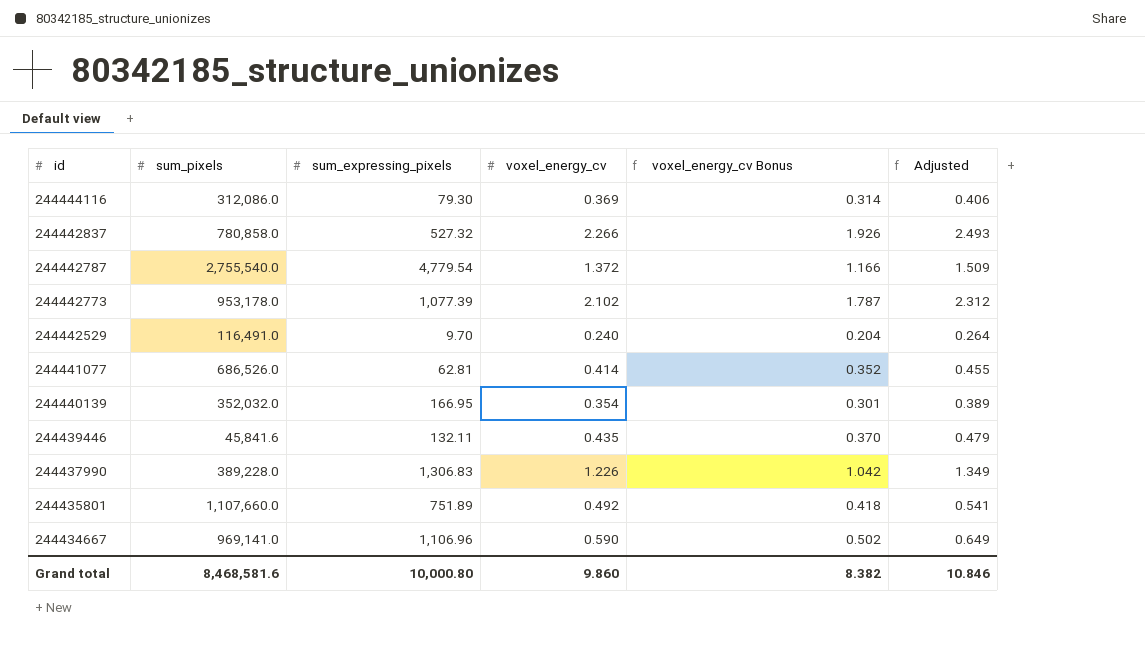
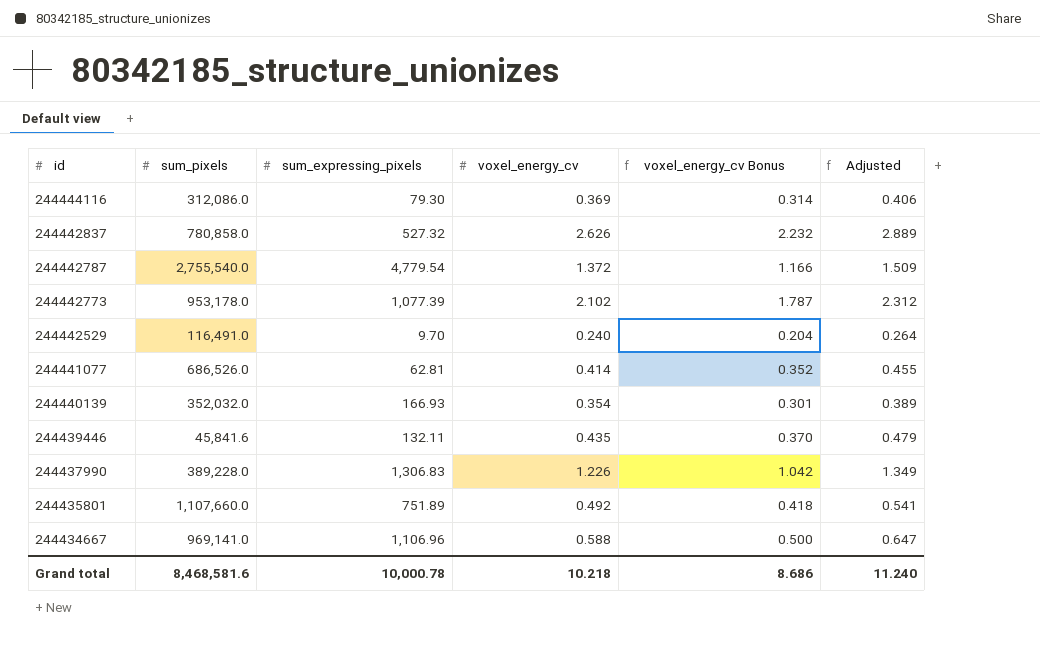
244442837 | voxel_energy_cv: 2.266 -> 2.626
244442837 | voxel_energy_cv Bonus: 1.926 -> 2.232
244442837 | Adjusted: 2.493 -> 2.889
244440139 | sum_expressing_pixels: 166.95 -> 166.93
244434667 | voxel_energy_cv: 0.590 -> 0.588
244434667 | voxel_energy_cv Bonus: 0.502 -> 0.500
244434667 | Adjusted: 0.649 -> 0.647
Grand total | sum_expressing_pixels: 10,000.80 -> 10,000.78
Grand total | voxel_energy_cv: 9.860 -> 10.218
Grand total | voxel_energy_cv Bonus: 8.382 -> 8.686
Grand total | Adjusted: 10.846 -> 11.240

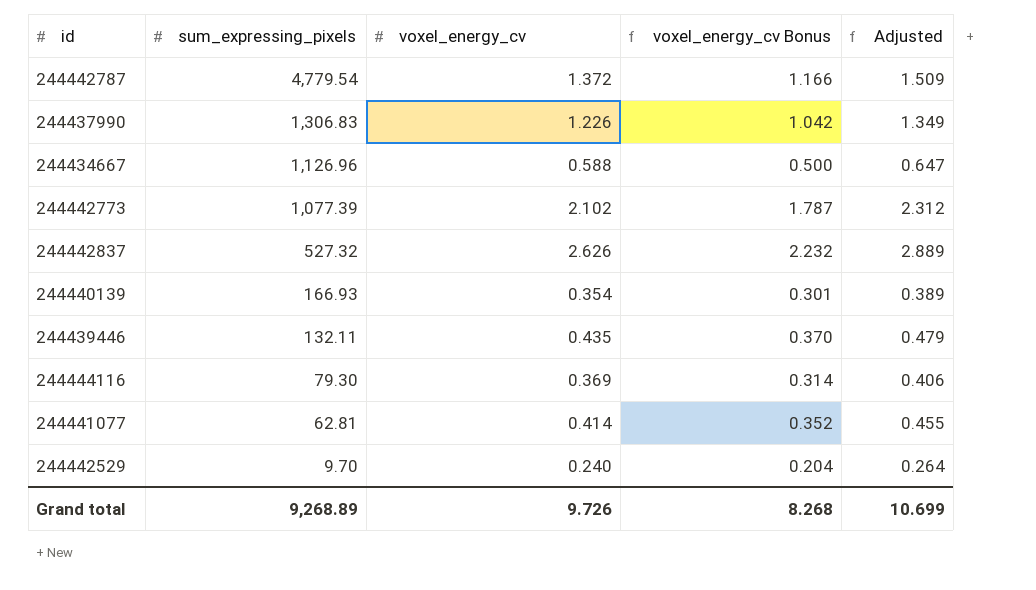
row order: id descending -> sum_expressing_pixels descending
column sum_pixels | position: 2 -> none
row 244435801: 1,107,660.0 | 751.89 | 0.492 | 0.418 | 0.541 -> none
244434667 | sum_expressing_pixels: 1,106.96 -> 1,126.96
Grand total | sum_expressing_pixels: 10,000.78 -> 9,268.89
Grand total | voxel_energy_cv: 10.218 -> 9.726
Grand total | voxel_energy_cv Bonus: 8.686 -> 8.268
Grand total | Adjusted: 11.240 -> 10.699

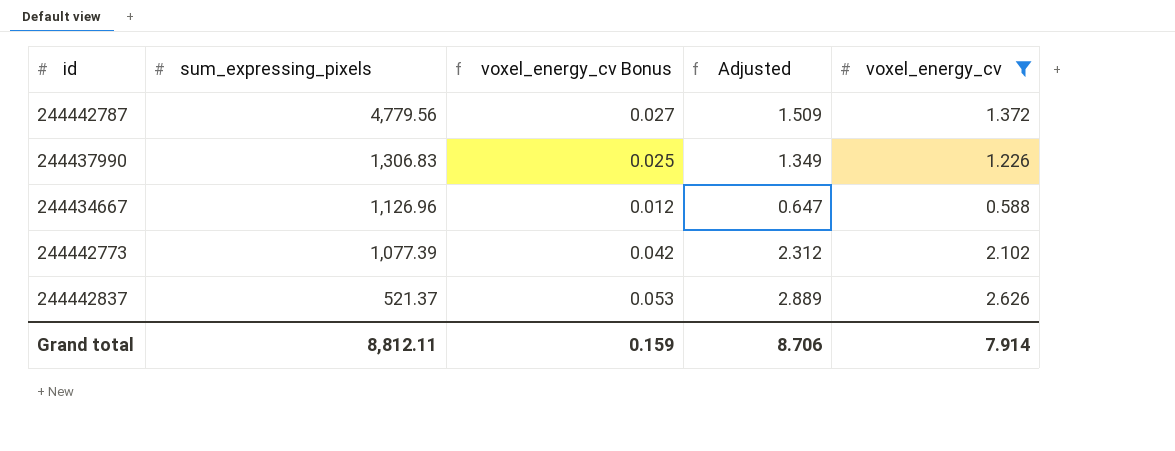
filter: none -> voxel_energy_cv >= 0.588
column voxel_energy_cv Bonus | formula: [voxel_energy_cv] * 0.85 -> [voxel_energy_cv] * 0.02
column voxel_energy_cv | position: 3 -> 5
244442787 | sum_expressing_pixels: 4,779.54 -> 4,779.56
244442837 | sum_expressing_pixels: 527.32 -> 521.37
Grand total | sum_expressing_pixels: 9,268.89 -> 8,812.11
Grand total | voxel_energy_cv Bonus: 8.268 -> 0.159
Grand total | Adjusted: 10.699 -> 8.706
Grand total | voxel_energy_cv: 9.726 -> 7.914

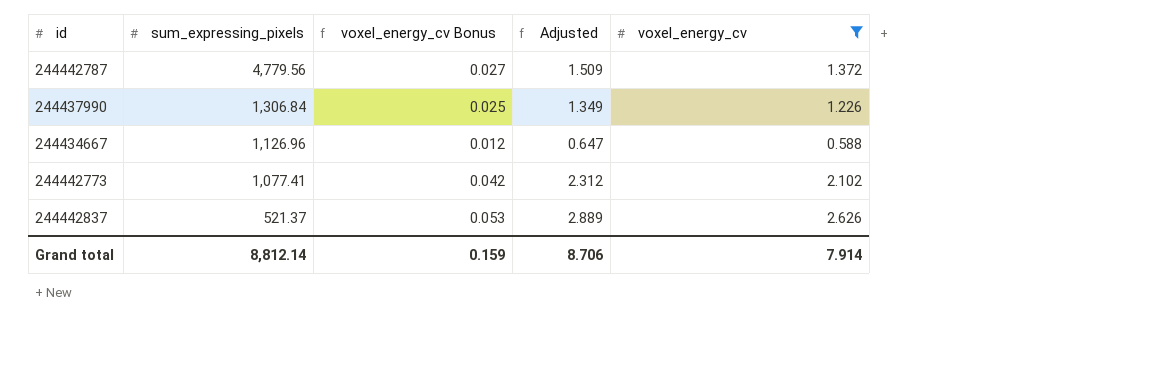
244437990 | sum_expressing_pixels: 1,306.83 -> 1,306.84
244442773 | sum_expressing_pixels: 1,077.39 -> 1,077.41
Grand total | sum_expressing_pixels: 8,812.11 -> 8,812.14

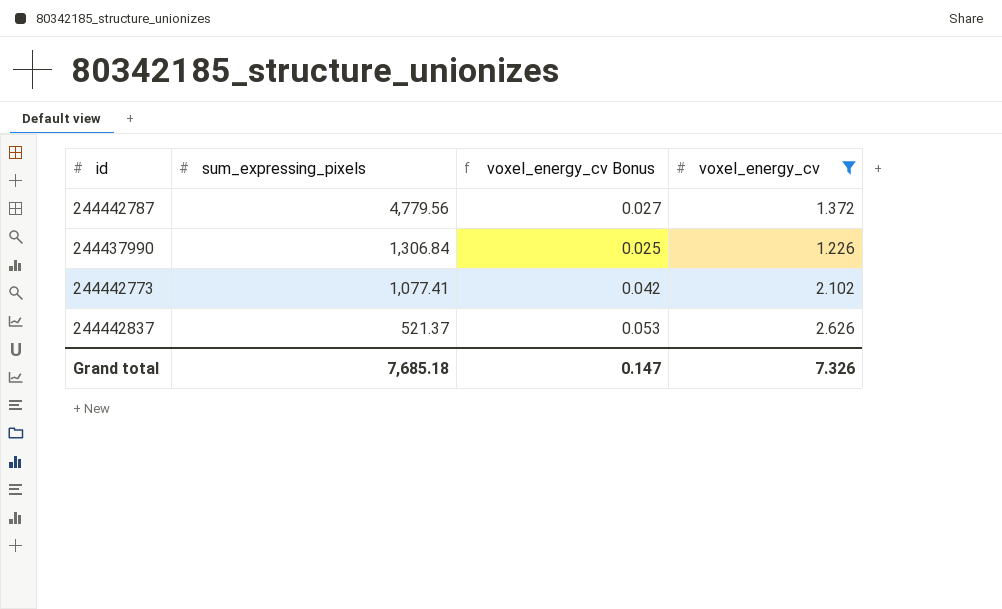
column Adjusted | formula: [voxel_energy_cv] * 1.1 -> none
row 244434667: 1,126.96 | 0.012 | 0.647 | 0.588 -> none
Grand total | sum_expressing_pixels: 8,812.14 -> 7,685.18
Grand total | voxel_energy_cv Bonus: 0.159 -> 0.147
Grand total | voxel_energy_cv: 7.914 -> 7.326

